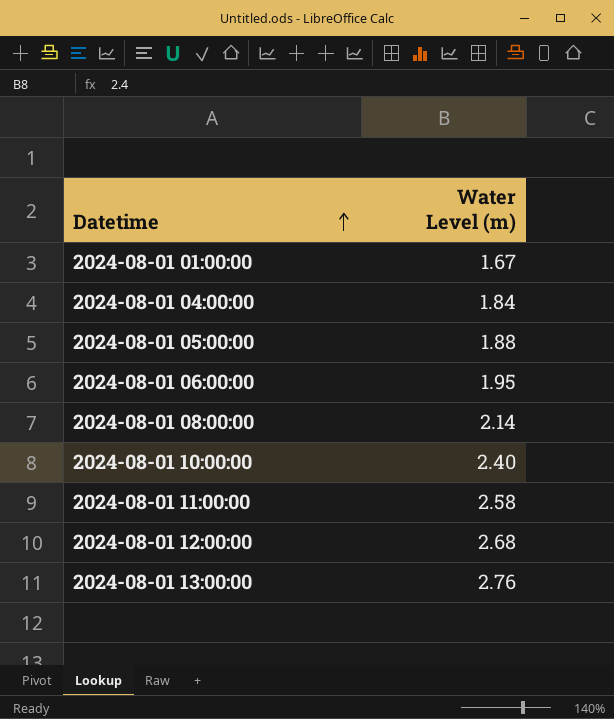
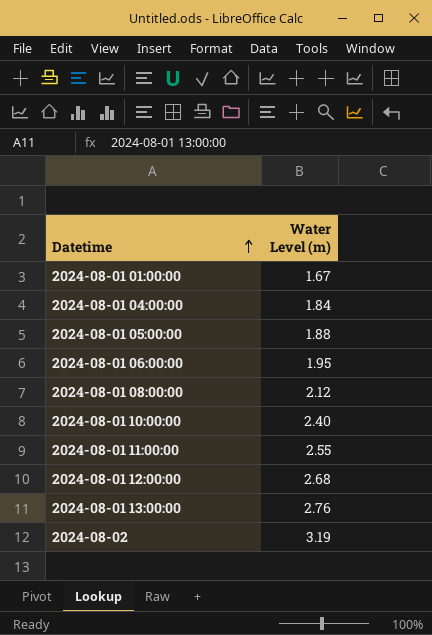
2024-08-01 08:00:00 | Water Level (m): 2.14 -> 2.12
2024-08-01 11:00:00 | Water Level (m): 2.58 -> 2.55
row 2024-08-02: none -> 3.19

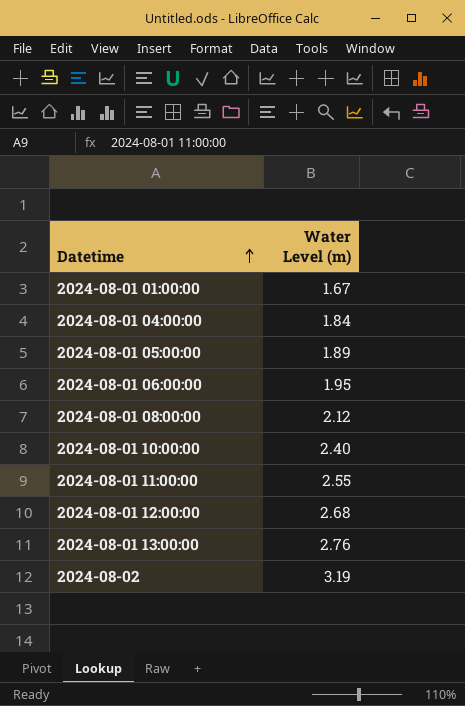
2024-08-01 05:00:00 | Water Level (m): 1.88 -> 1.89

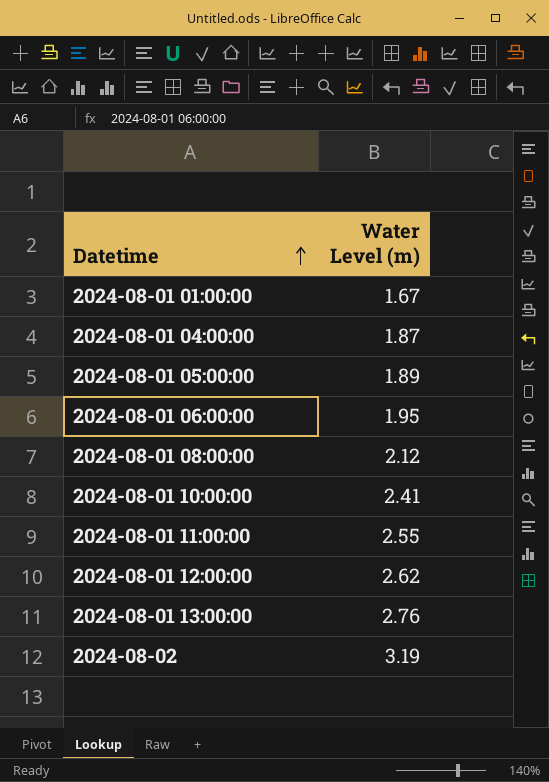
2024-08-01 04:00:00 | Water Level (m): 1.84 -> 1.87
2024-08-01 10:00:00 | Water Level (m): 2.40 -> 2.41
2024-08-01 12:00:00 | Water Level (m): 2.68 -> 2.62

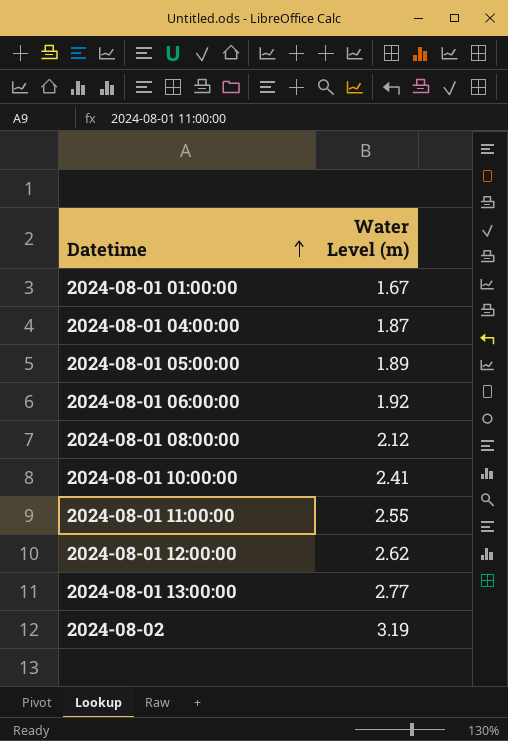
2024-08-01 06:00:00 | Water Level (m): 1.95 -> 1.92
2024-08-01 13:00:00 | Water Level (m): 2.76 -> 2.77

